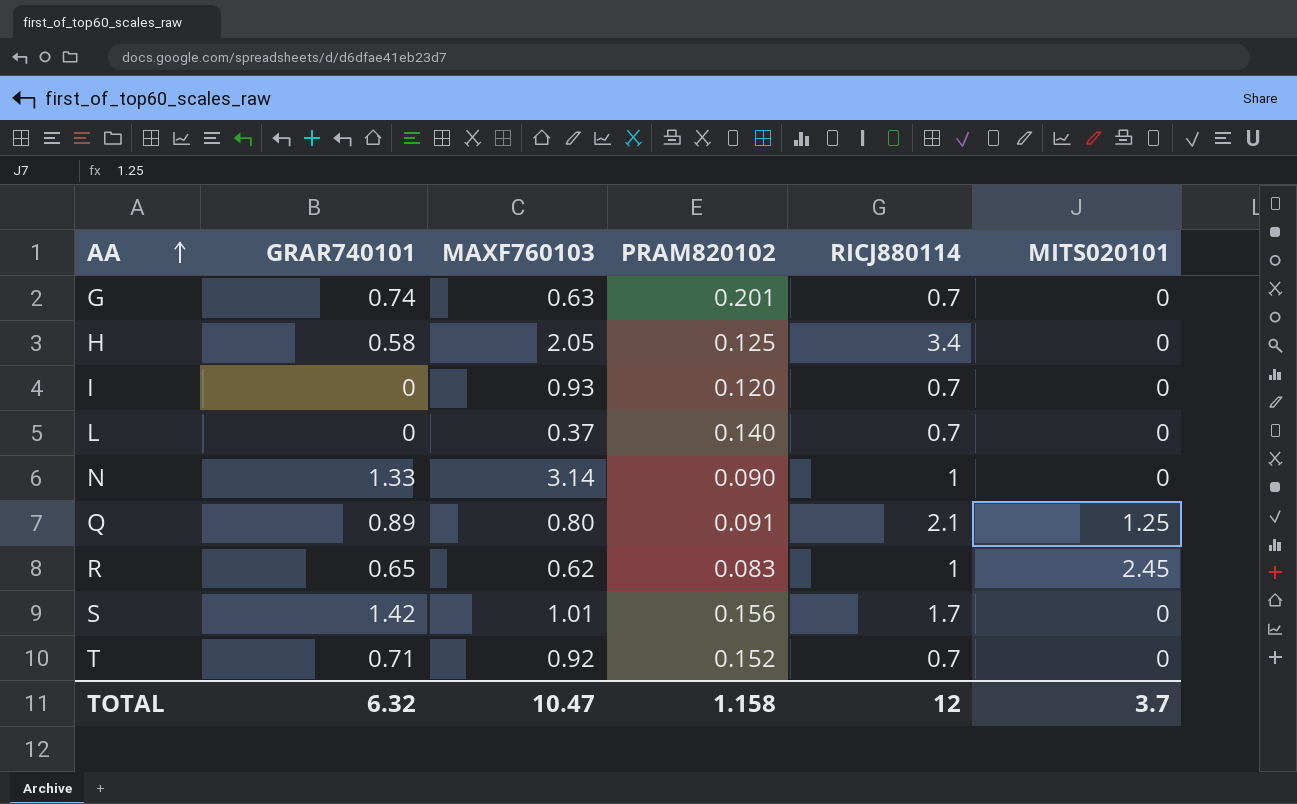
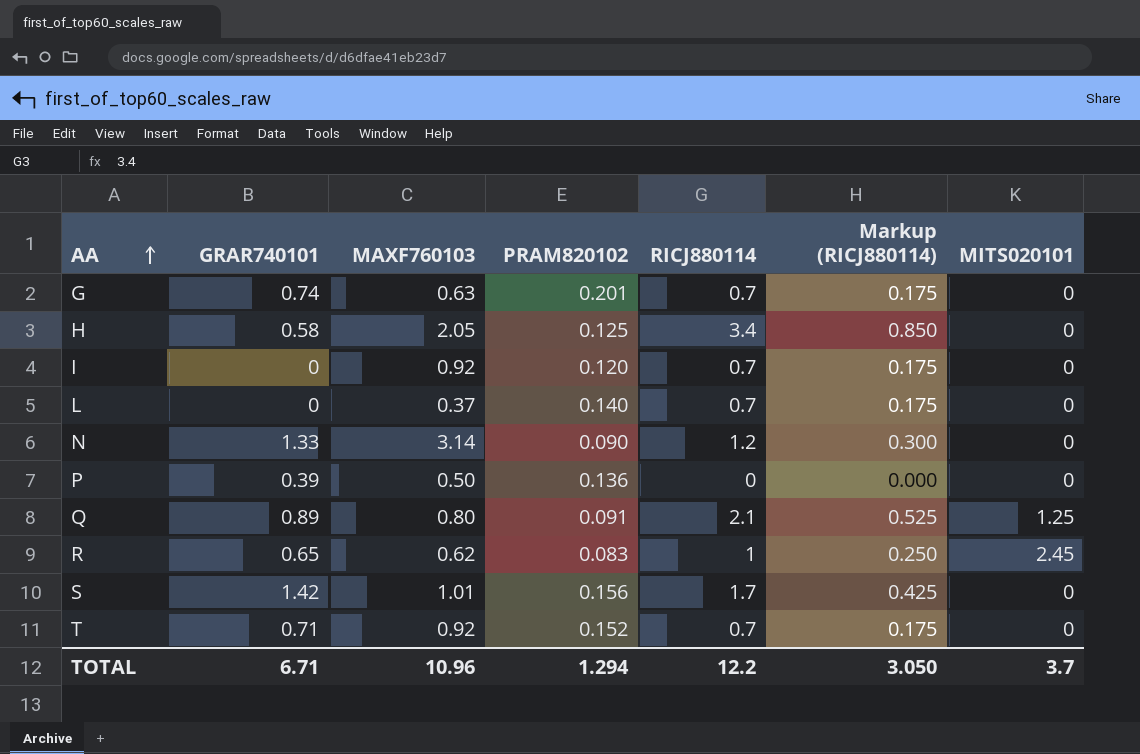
column Markup (RICJ880114) | formula: none -> [RICJ880114] * 0.25
I | MAXF760103: 0.93 -> 0.92
N | RICJ880114: 1 -> 1.2
row P: none -> 0.39 | 0.50 | 0.136 | 0 | 0.000 | 0
TOTAL | GRAR740101: 6.32 -> 6.71
TOTAL | MAXF760103: 10.47 -> 10.96
TOTAL | PRAM820102: 1.158 -> 1.294
TOTAL | RICJ880114: 12 -> 12.2

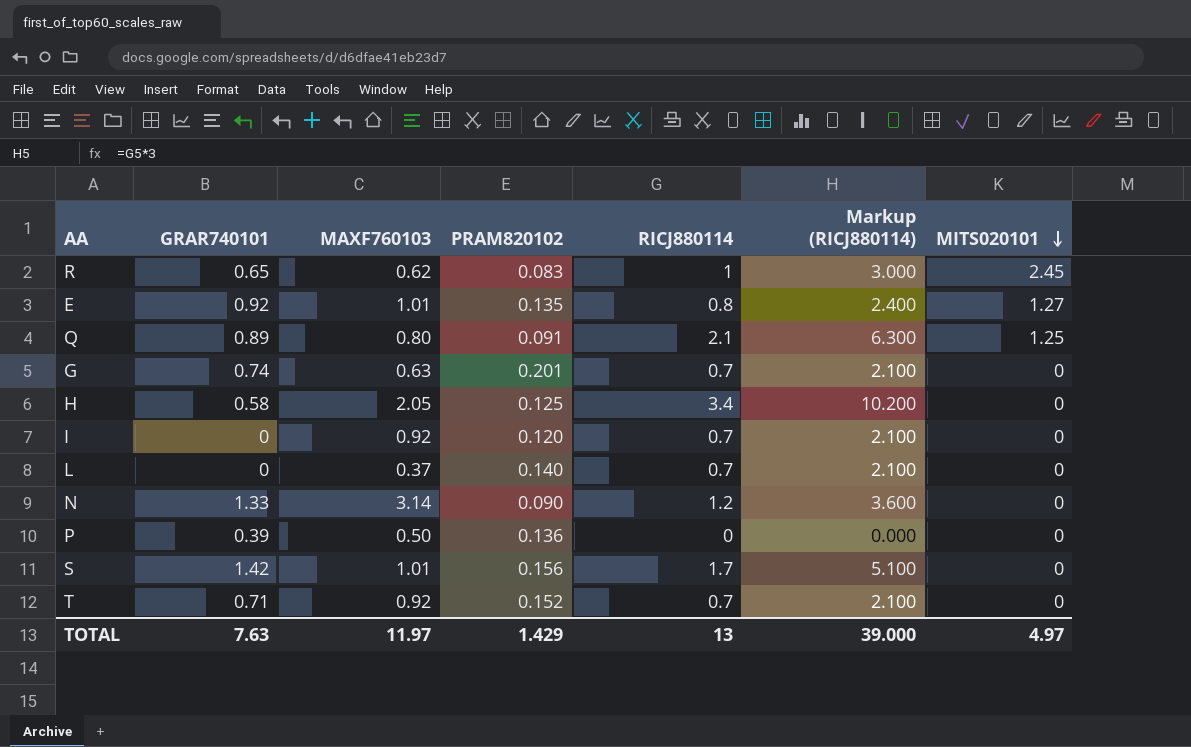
row order: AA ascending -> MITS020101 descending
column Markup (RICJ880114) | formula: [RICJ880114] * 0.25 -> [RICJ880114] * 3
row E: none -> 0.92 | 1.01 | 0.135 | 0.8 | 2.400 | 1.27
TOTAL | GRAR740101: 6.71 -> 7.63
TOTAL | MAXF760103: 10.96 -> 11.97
TOTAL | PRAM820102: 1.294 -> 1.429
TOTAL | RICJ880114: 12.2 -> 13
TOTAL | Markup (RICJ880114): 3.050 -> 39.000
TOTAL | MITS020101: 3.7 -> 4.97

